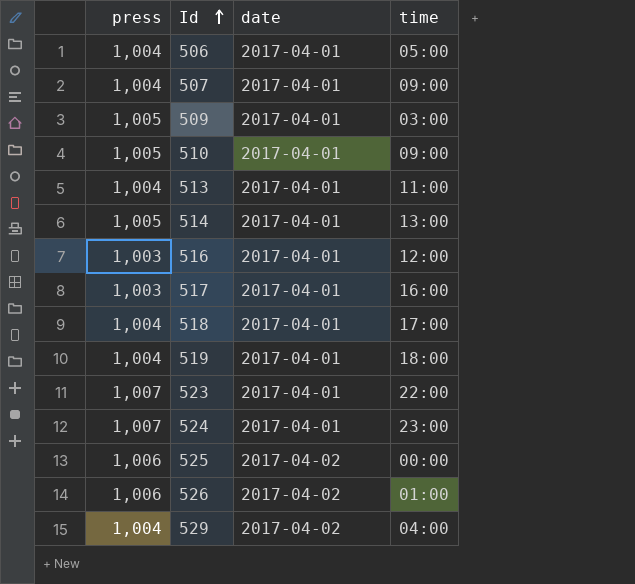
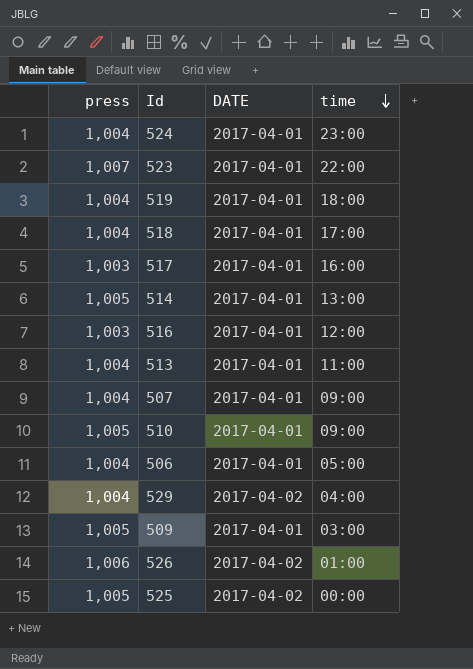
row order: Id ascending -> time descending
column name: date -> DATE
524 | press: 1,007 -> 1,004
525 | press: 1,006 -> 1,005

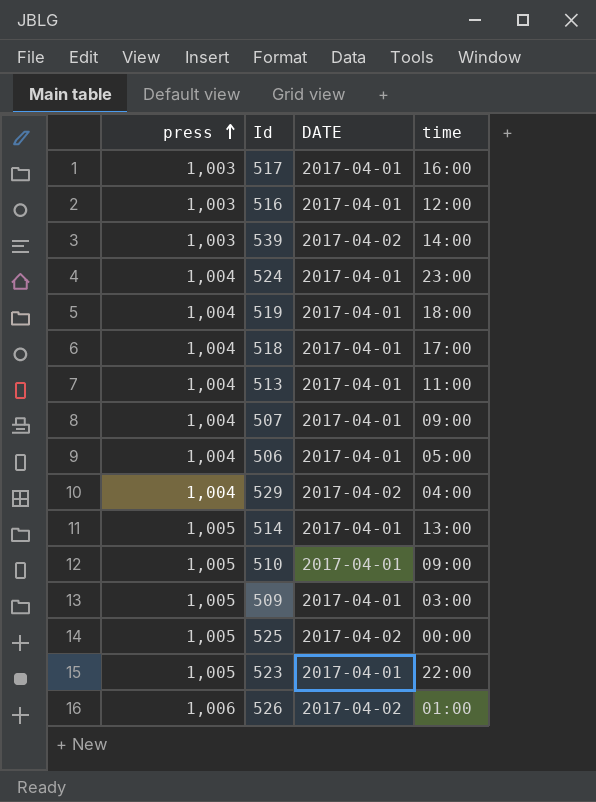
row order: time descending -> press ascending
row 539: none -> 1,003 | 2017-04-02 | 14:00
523 | press: 1,007 -> 1,005

